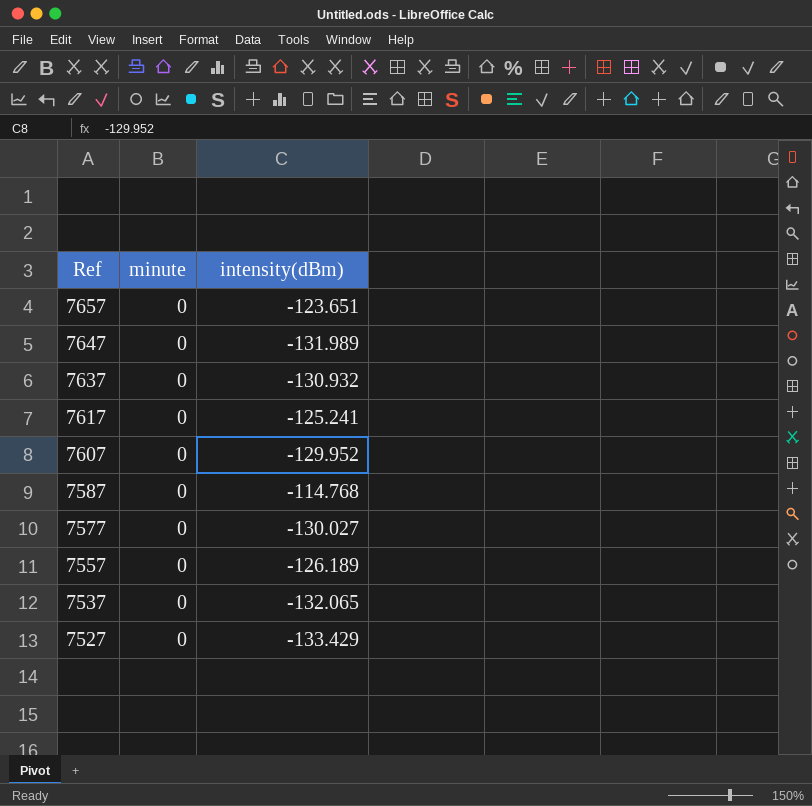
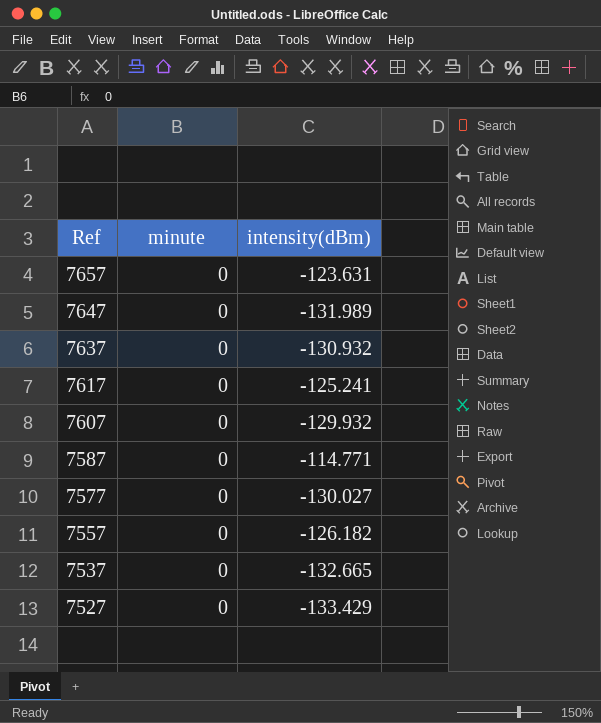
7657 | intensity(dBm): -123.651 -> -123.631
7607 | intensity(dBm): -129.952 -> -129.932
7587 | intensity(dBm): -114.768 -> -114.771
7557 | intensity(dBm): -126.189 -> -126.182
7537 | intensity(dBm): -132.065 -> -132.665

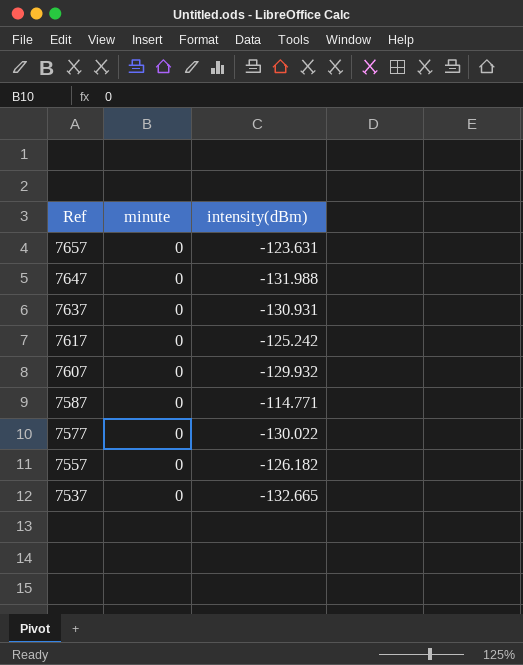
row 7527: 0 | -133.429 -> none
7647 | intensity(dBm): -131.989 -> -131.988
7637 | intensity(dBm): -130.932 -> -130.931
7617 | intensity(dBm): -125.241 -> -125.242
7577 | intensity(dBm): -130.027 -> -130.022

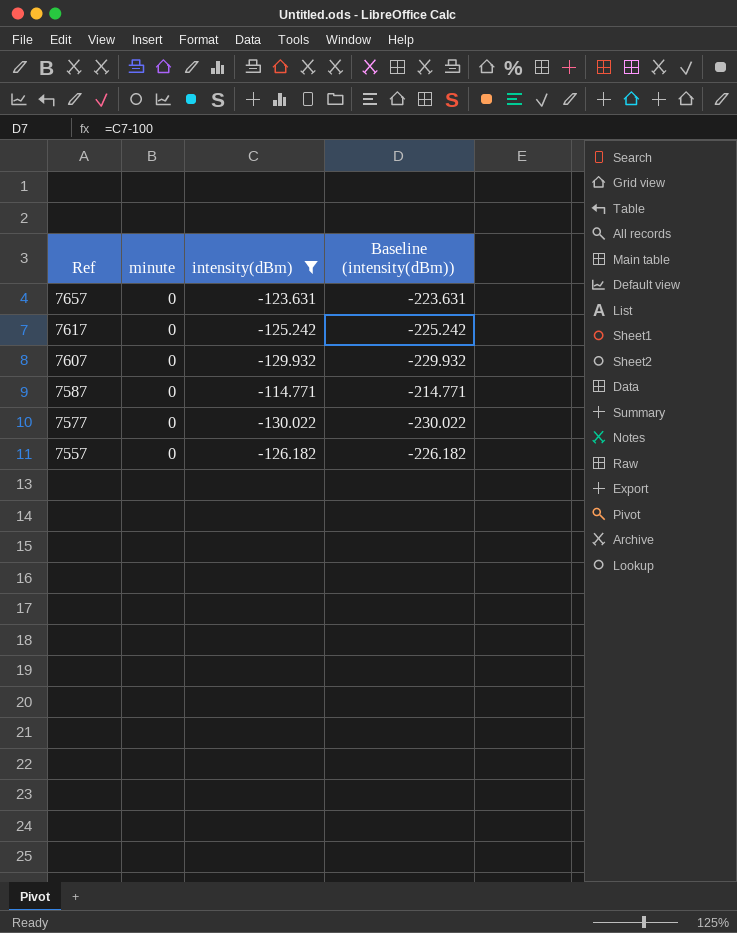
filter: none -> intensity(dBm) >= -130.022
column Baseline (intensity(dBm)) | formula: none -> [intensity(dBm)] - 100

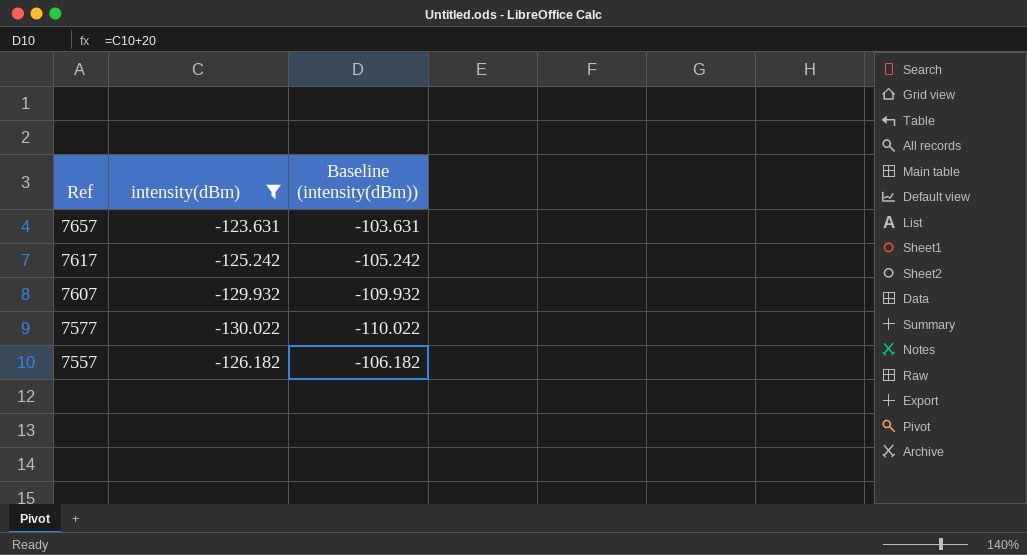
column minute | position: 2 -> none
column Baseline (intensity(dBm)) | formula: [intensity(dBm)] - 100 -> [intensity(dBm)] + 20
row 7587: 0 | -114.771 | -214.771 -> none

